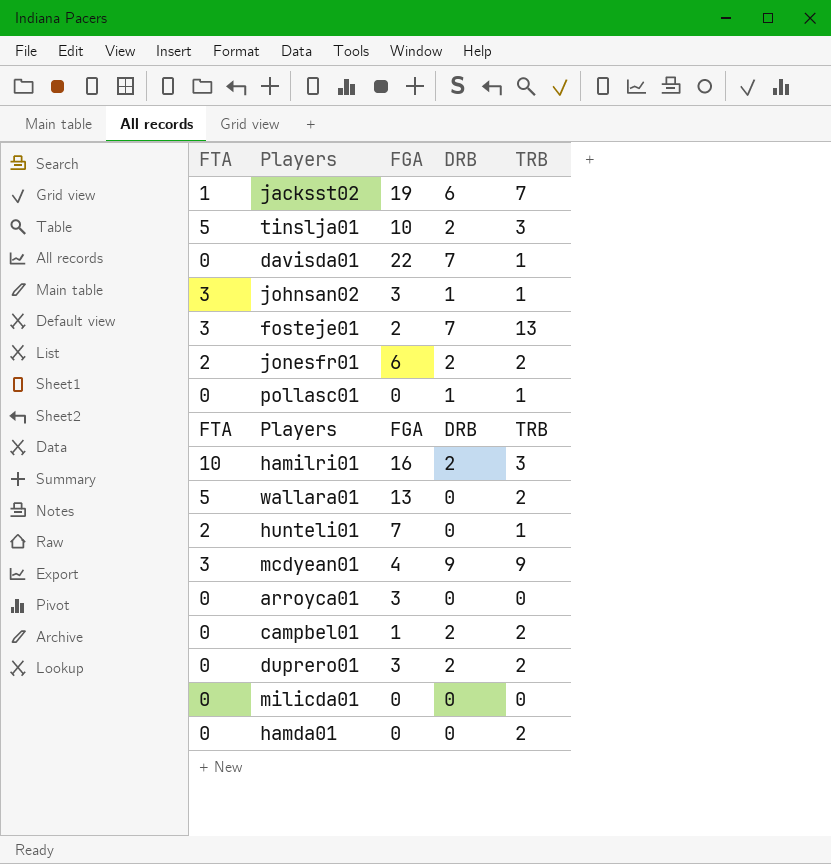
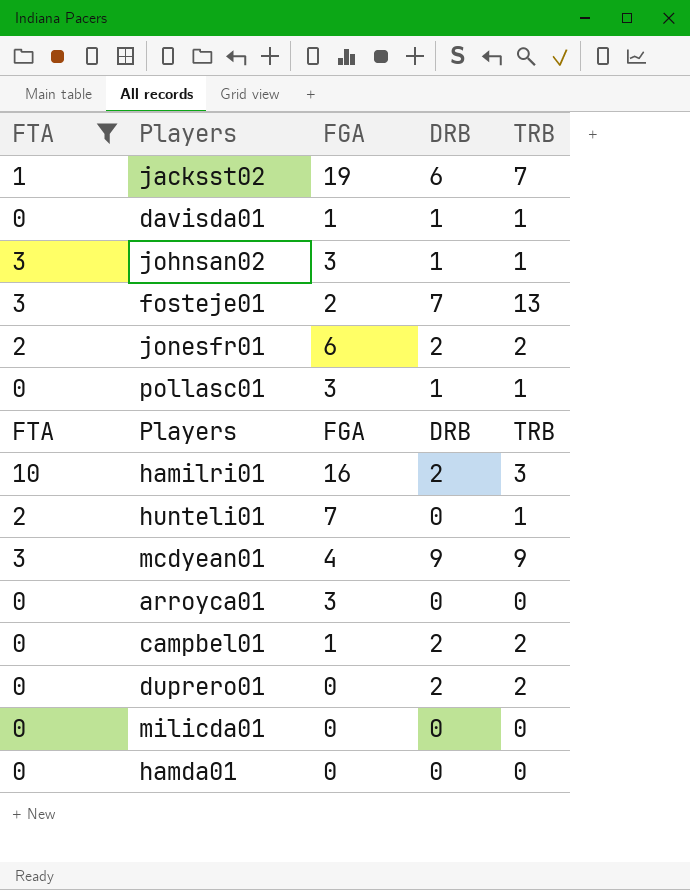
filter: none -> FTA != 5
davisda01 | FGA: 22 -> 1
davisda01 | DRB: 7 -> 1
pollasc01 | FGA: 0 -> 3
duprero01 | FGA: 3 -> 0
hamda01 | TRB: 2 -> 0

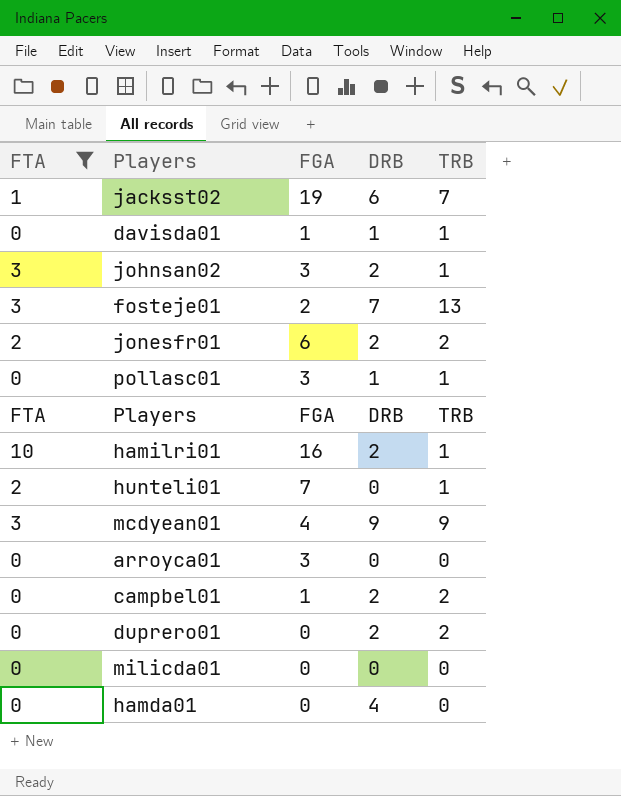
johnsan02 | DRB: 1 -> 2
hamilri01 | TRB: 3 -> 1
hamda01 | DRB: 0 -> 4

